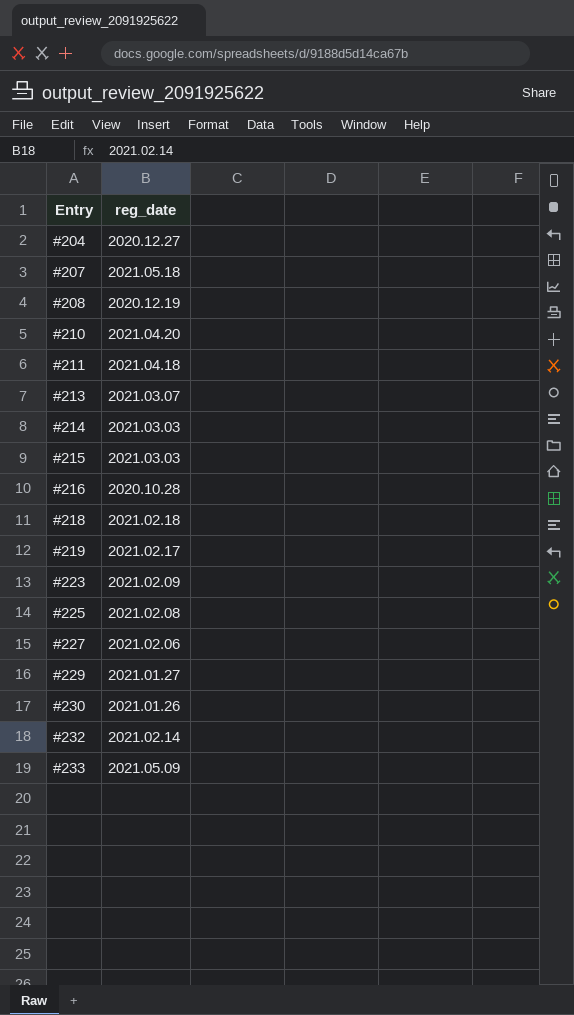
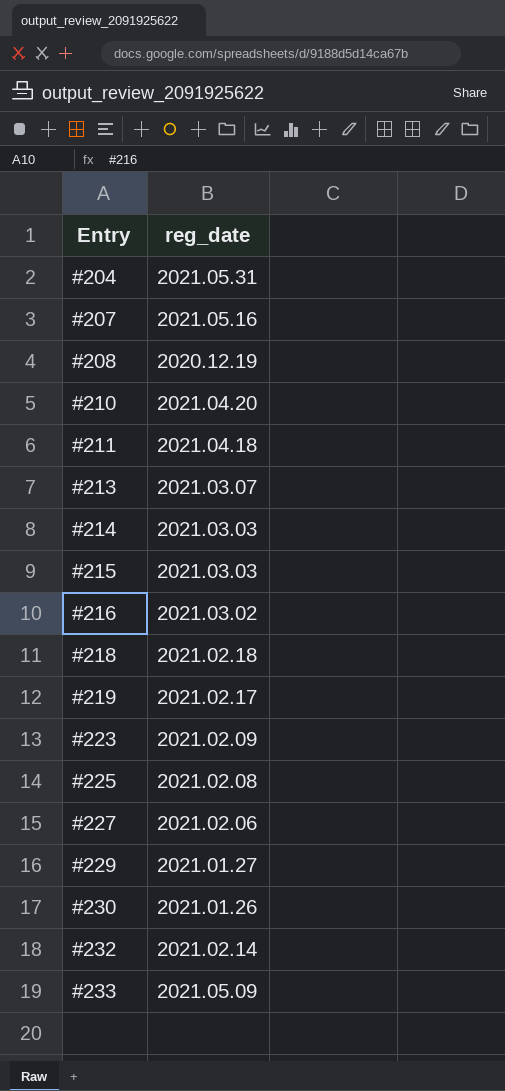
#204 | reg_date: 2020.12.27 -> 2021.05.31
#207 | reg_date: 2021.05.18 -> 2021.05.16
#216 | reg_date: 2020.10.28 -> 2021.03.02

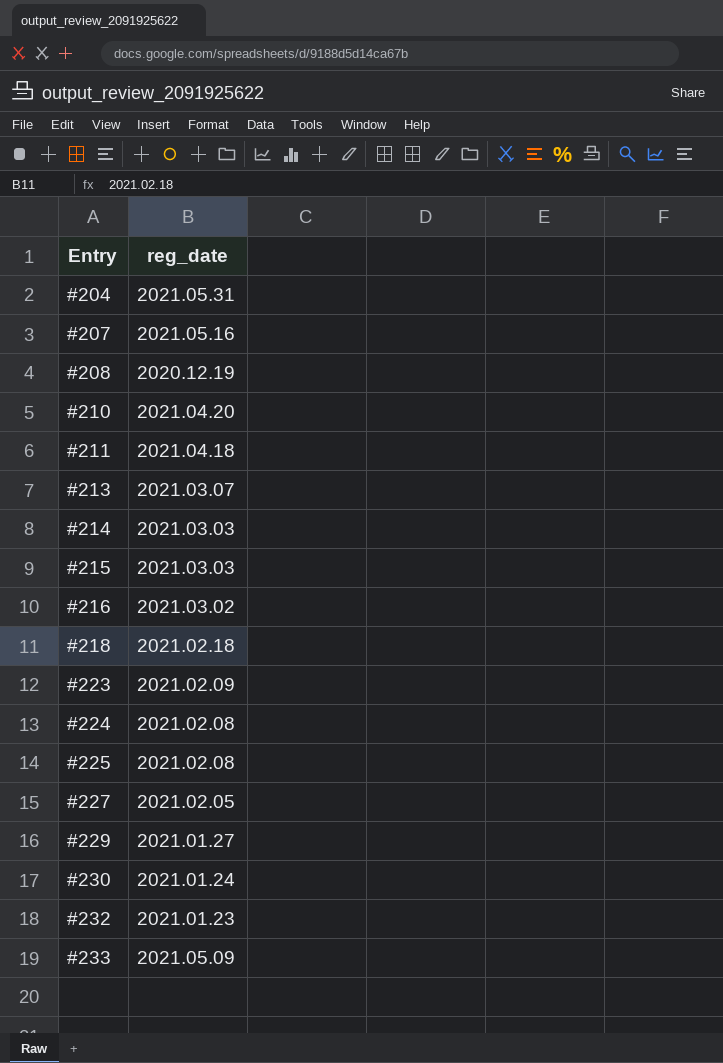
row #219: 2021.02.17 -> none
row #224: none -> 2021.02.08
#227 | reg_date: 2021.02.06 -> 2021.02.05
#230 | reg_date: 2021.01.26 -> 2021.01.24
#232 | reg_date: 2021.02.14 -> 2021.01.23

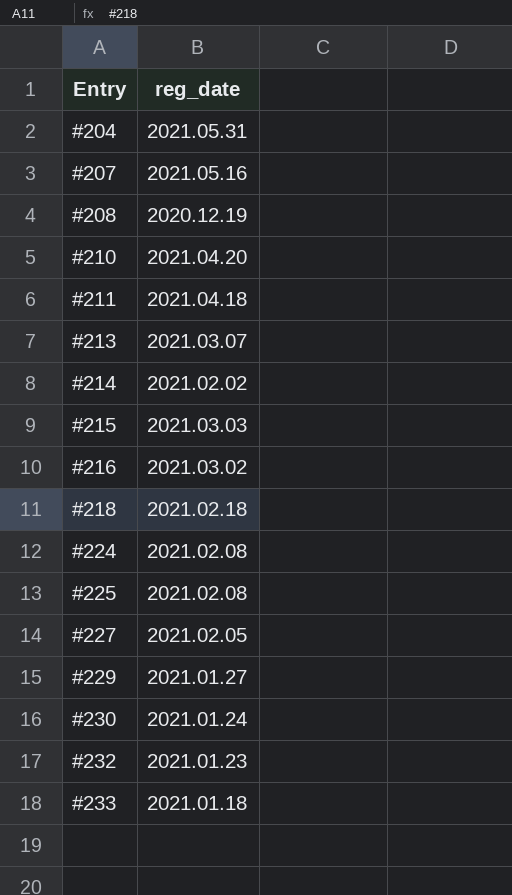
row #223: 2021.02.09 -> none
#214 | reg_date: 2021.03.03 -> 2021.02.02
#233 | reg_date: 2021.05.09 -> 2021.01.18

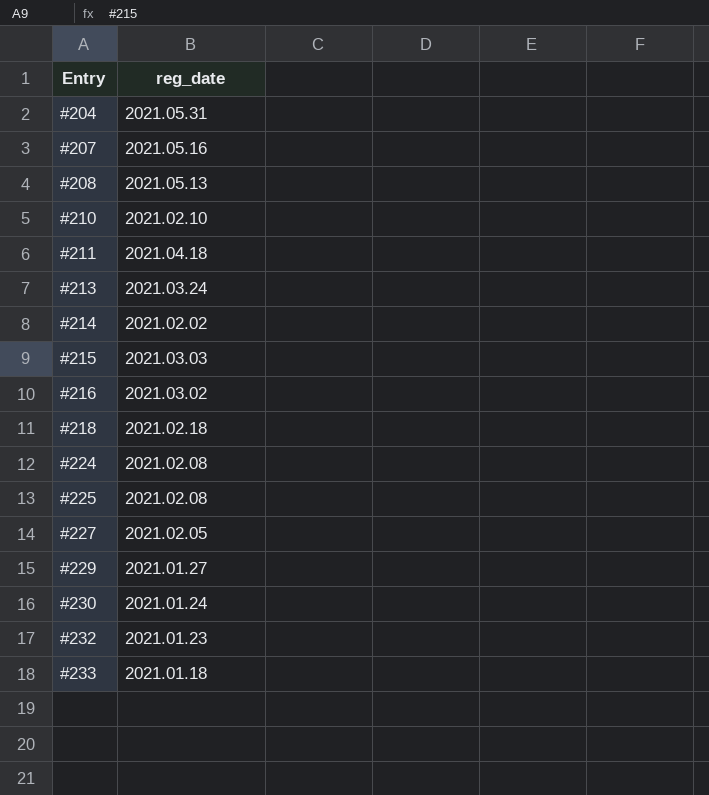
#208 | reg_date: 2020.12.19 -> 2021.05.13
#210 | reg_date: 2021.04.20 -> 2021.02.10
#213 | reg_date: 2021.03.07 -> 2021.03.24

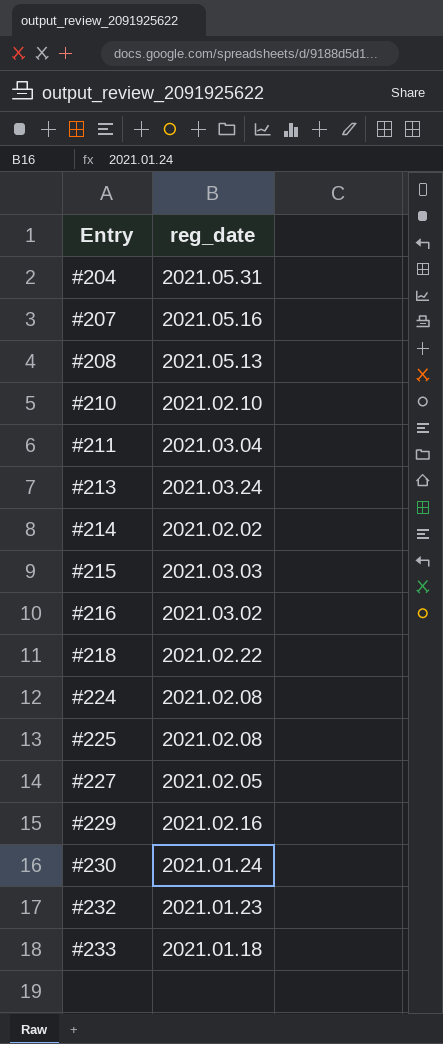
#211 | reg_date: 2021.04.18 -> 2021.03.04
#218 | reg_date: 2021.02.18 -> 2021.02.22
#229 | reg_date: 2021.01.27 -> 2021.02.16

